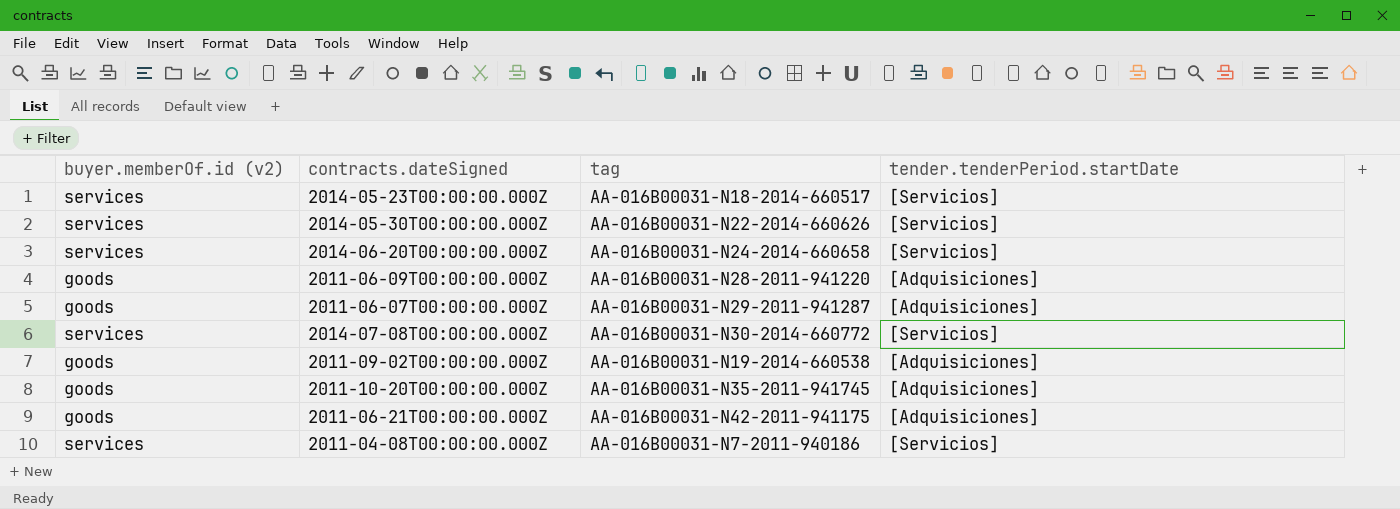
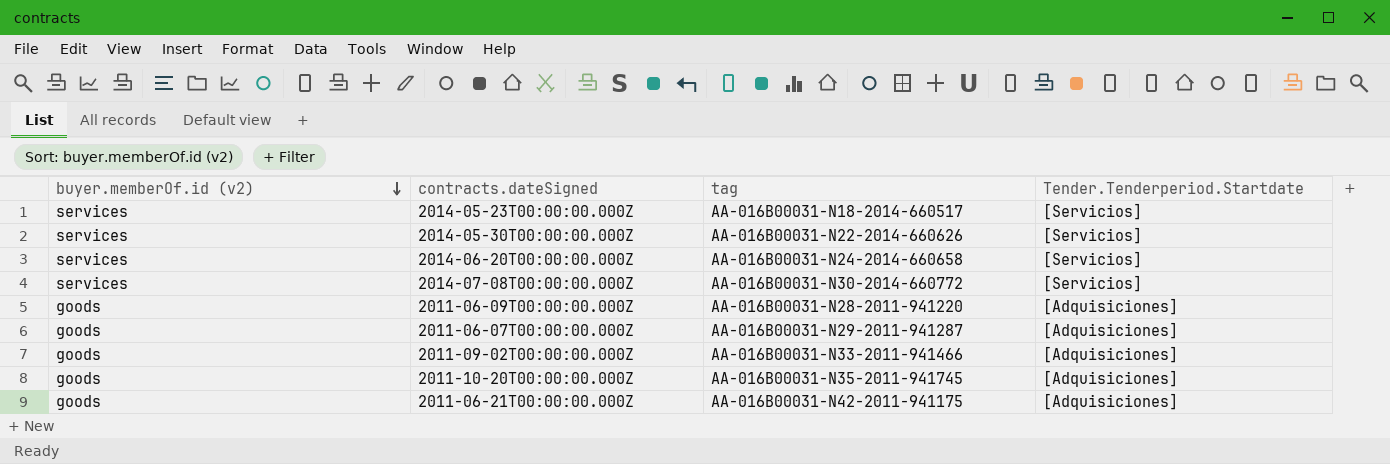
row order: none -> buyer.memberOf.id (v2) descending
column name: tender.tenderPeriod.startDate -> Tender.Tenderperiod.Startdate
row 2011-04-08T00:00:00.000Z: services | AA-016B00031-N7-2011-940186 | [Servicios] -> none
2011-09-02T00:00:00.000Z | tag: AA-016B00031-N19-2014-660538 -> AA-016B00031-N33-2011-941466

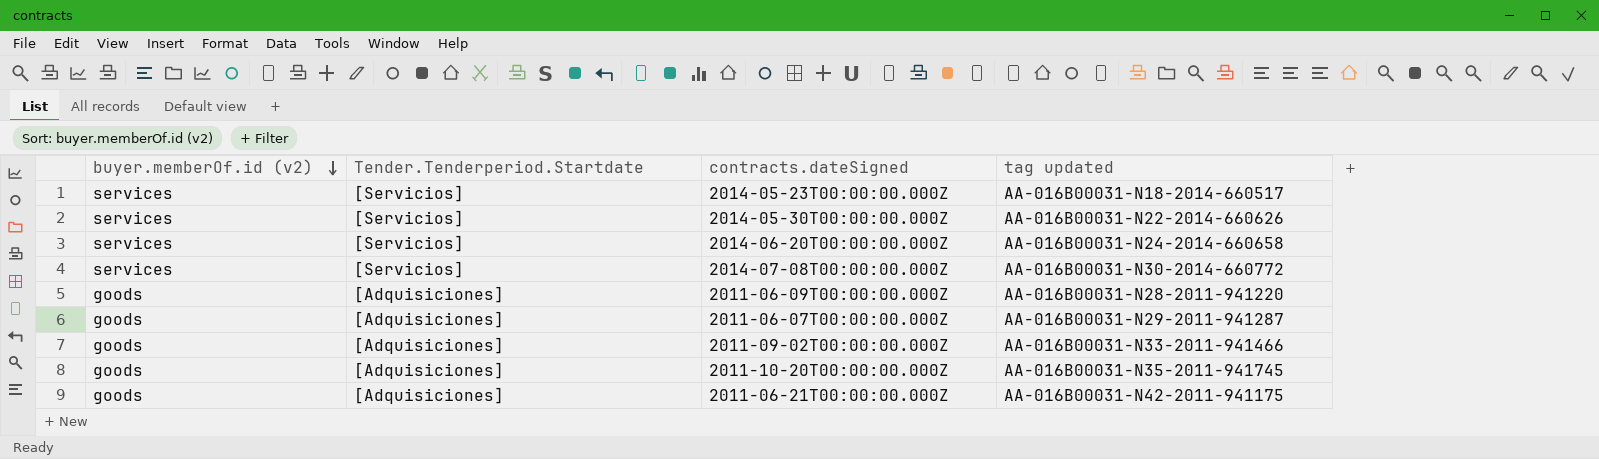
column Tender.Tenderperiod.Startdate | position: 4 -> 2
column name: tag -> tag updated

